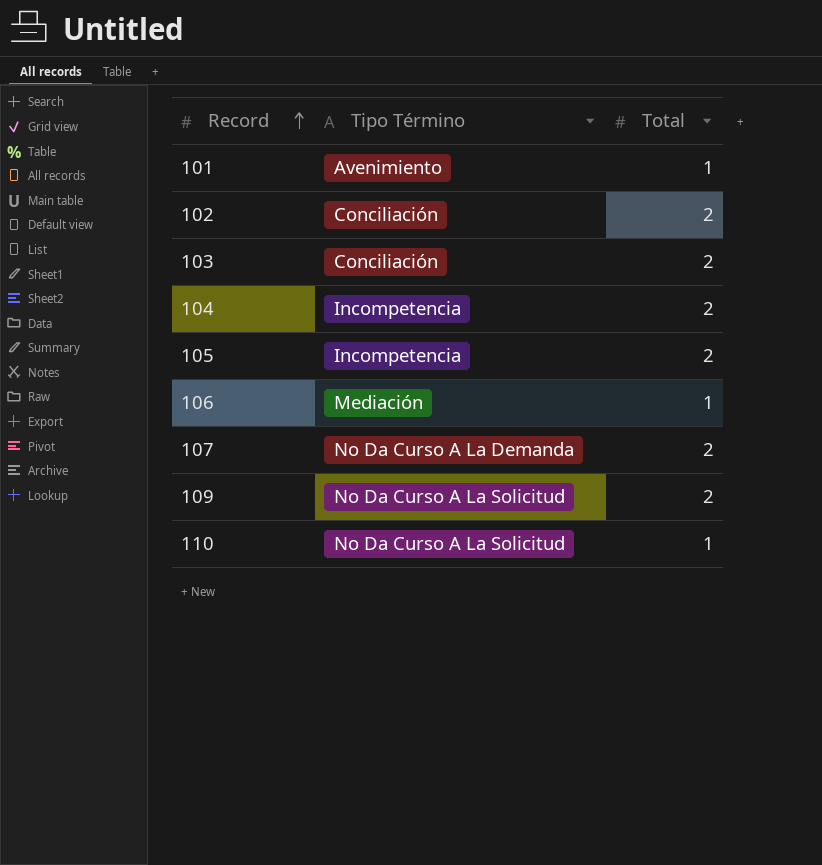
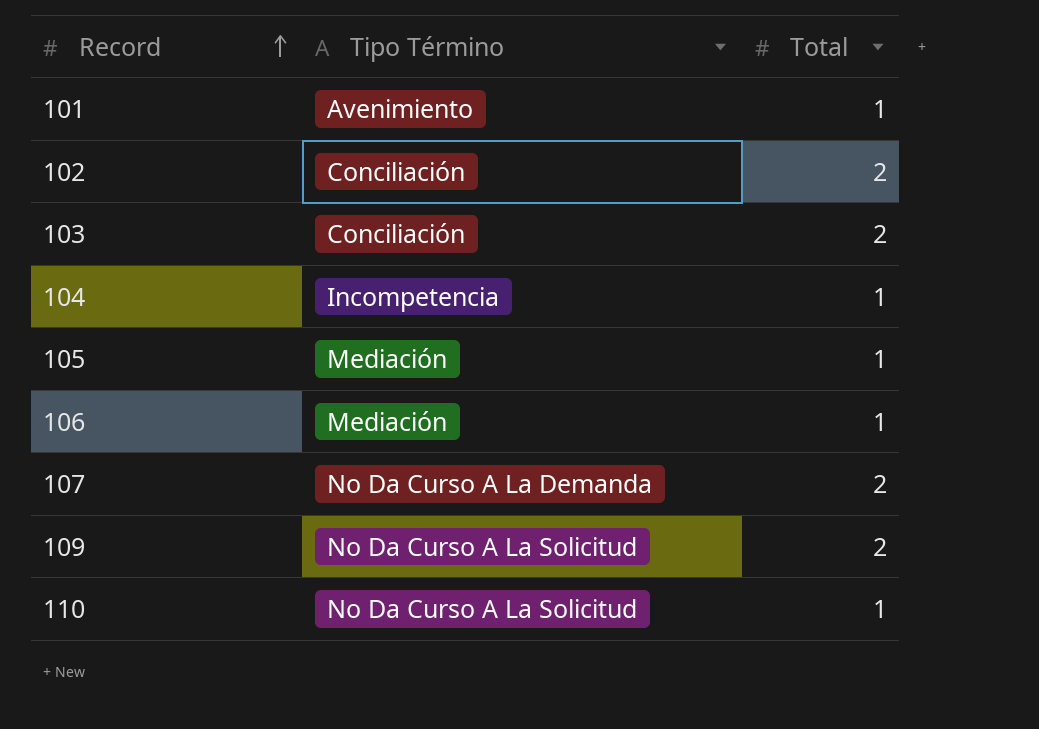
104 | Total: 2 -> 1
105 | Tipo Término: Incompetencia -> Mediación
105 | Total: 2 -> 1

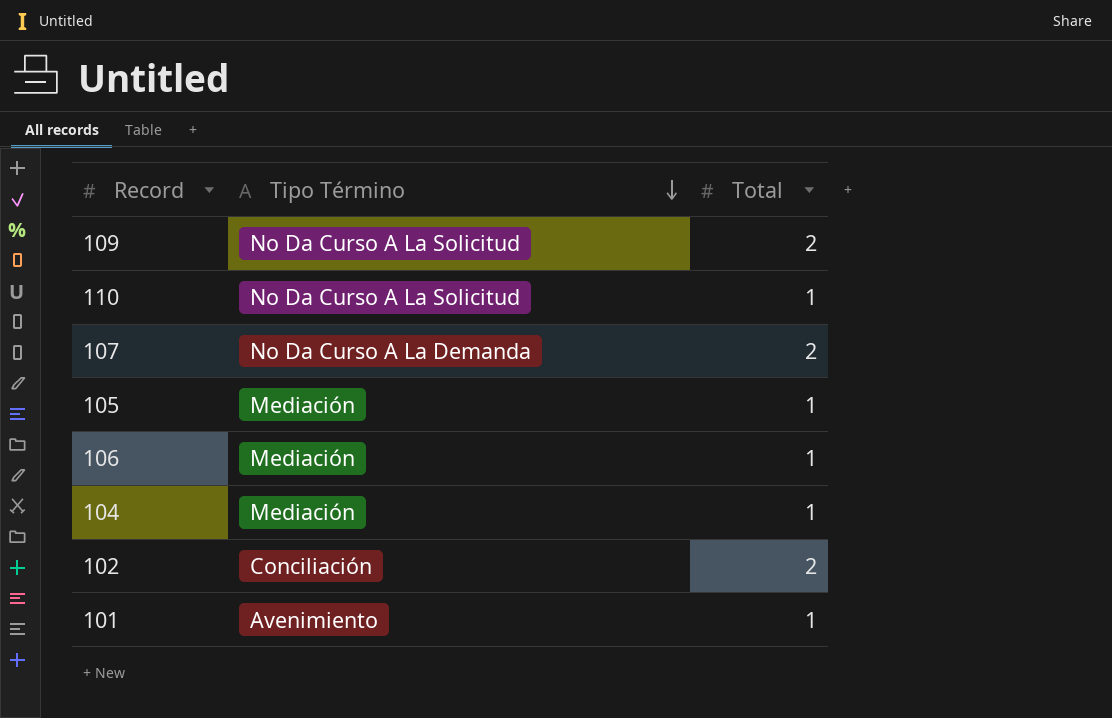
row order: Record ascending -> Tipo Término descending
row 103: Conciliación | 2 -> none
104 | Tipo Término: Incompetencia -> Mediación

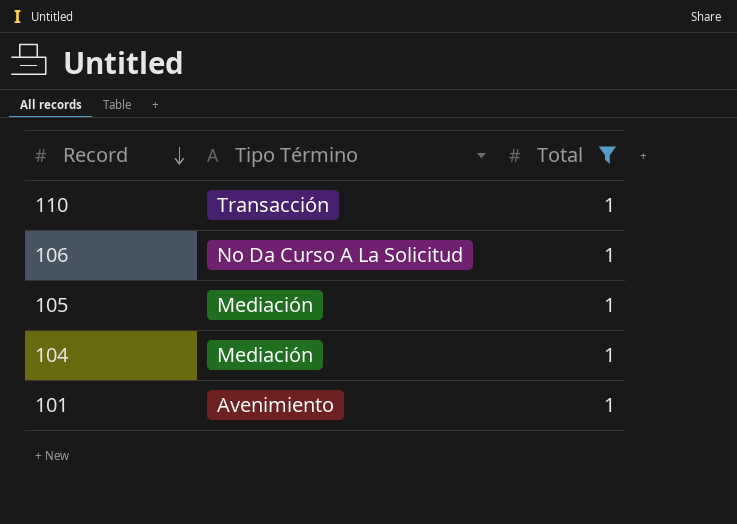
filter: none -> Total = 1
row order: Tipo Término descending -> Record descending
110 | Tipo Término: No Da Curso A La Solicitud -> Transacción
106 | Tipo Término: Mediación -> No Da Curso A La Solicitud

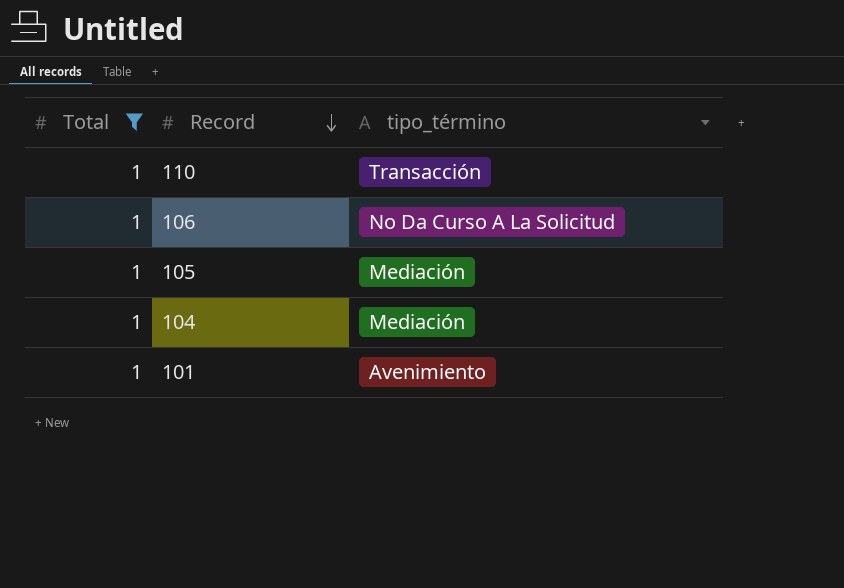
column Total | position: 3 -> 1
column name: Tipo Término -> tipo_término

